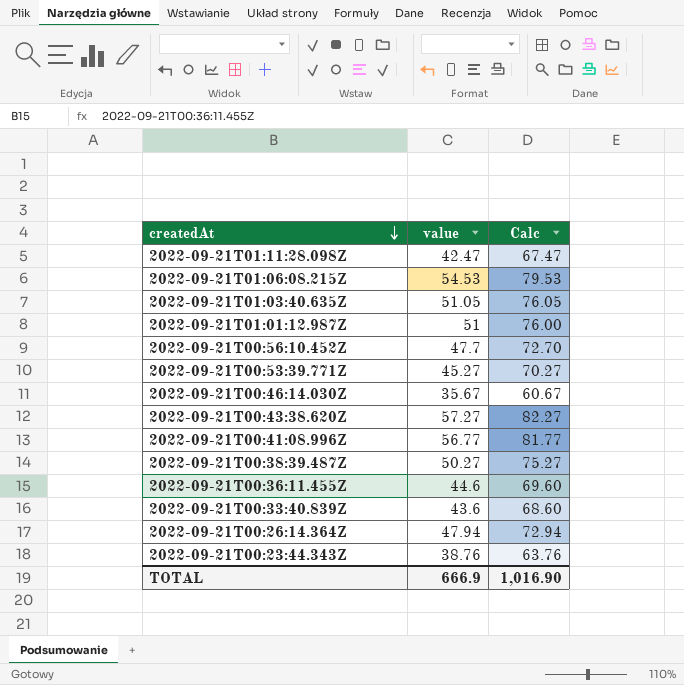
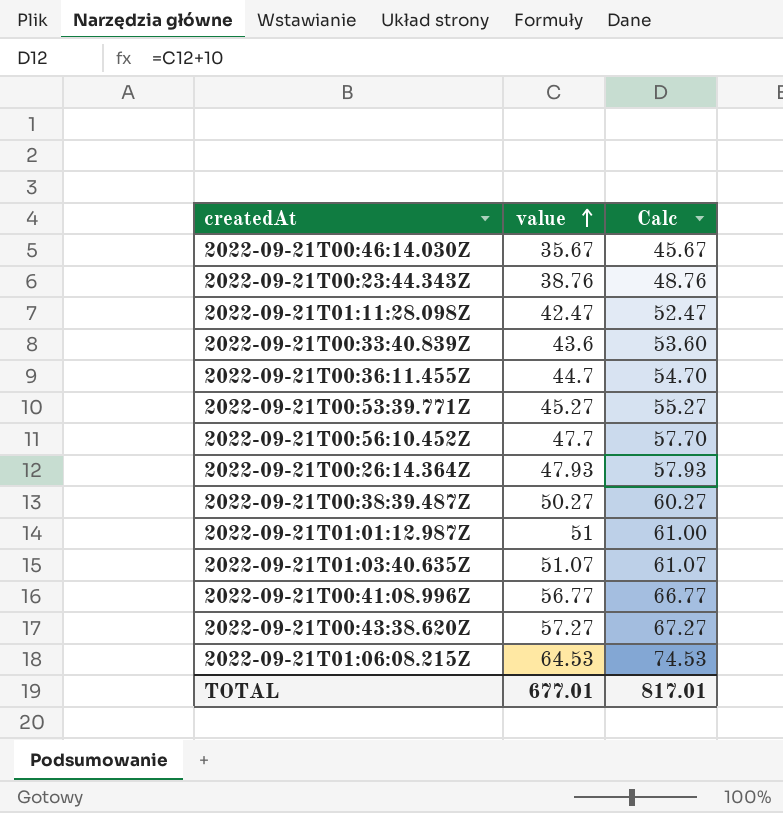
row order: createdAt descending -> value ascending
column Calc | formula: [value] + 25 -> [value] + 10
2022-09-21T00:36:11.455Z | value: 44.6 -> 44.7
2022-09-21T00:26:14.364Z | value: 47.94 -> 47.93
2022-09-21T01:03:40.635Z | value: 51.05 -> 51.07
2022-09-21T01:06:08.215Z | value: 54.53 -> 64.53
TOTAL | value: 666.9 -> 677.01
TOTAL | Calc: 1,016.90 -> 817.01

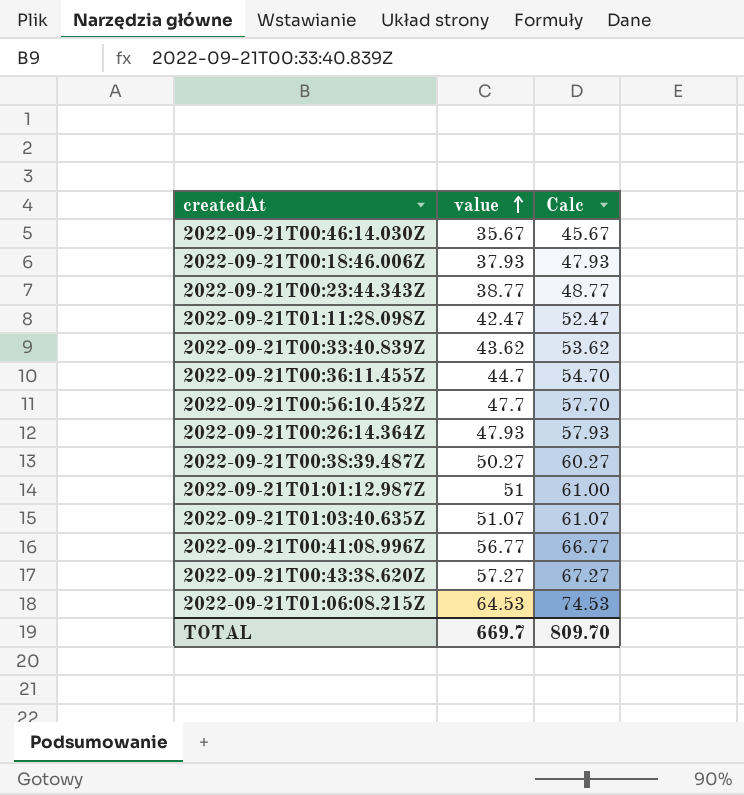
row 2022-09-21T00:53:39.771Z: 45.27 | 55.27 -> none
row 2022-09-21T00:18:46.006Z: none -> 37.93 | 47.93
2022-09-21T00:23:44.343Z | value: 38.76 -> 38.77
2022-09-21T00:23:44.343Z | Calc: 48.76 -> 48.77
2022-09-21T00:33:40.839Z | value: 43.6 -> 43.62
2022-09-21T00:33:40.839Z | Calc: 53.60 -> 53.62
TOTAL | value: 677.01 -> 669.7
TOTAL | Calc: 817.01 -> 809.70

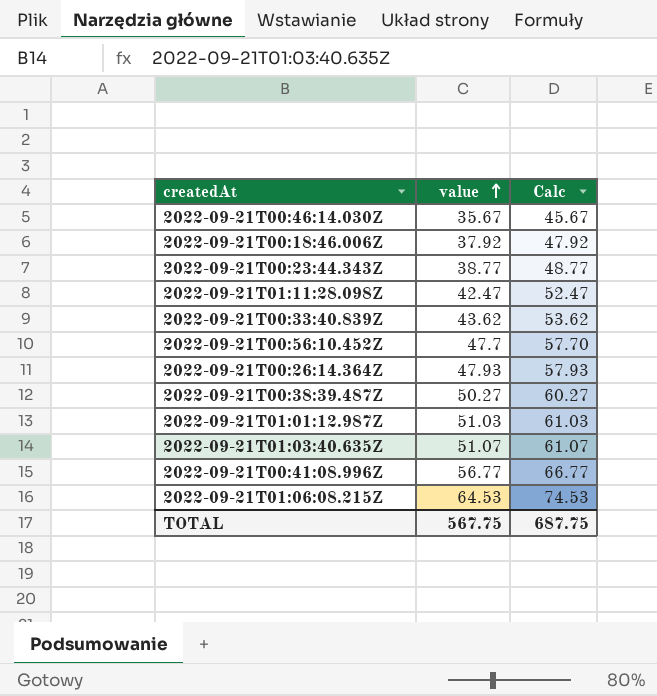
row 2022-09-21T00:36:11.455Z: 44.7 | 54.70 -> none
row 2022-09-21T00:43:38.620Z: 57.27 | 67.27 -> none
2022-09-21T00:18:46.006Z | value: 37.93 -> 37.92
2022-09-21T00:18:46.006Z | Calc: 47.93 -> 47.92
2022-09-21T01:01:12.987Z | value: 51 -> 51.03
2022-09-21T01:01:12.987Z | Calc: 61.00 -> 61.03
TOTAL | value: 669.7 -> 567.75
TOTAL | Calc: 809.70 -> 687.75

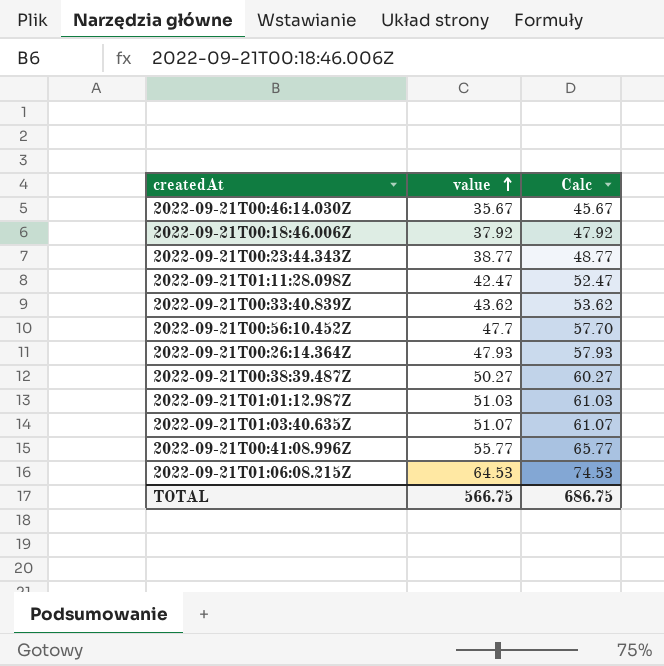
2022-09-21T00:41:08.996Z | value: 56.77 -> 55.77
2022-09-21T00:41:08.996Z | Calc: 66.77 -> 65.77
TOTAL | value: 567.75 -> 566.75
TOTAL | Calc: 687.75 -> 686.75

